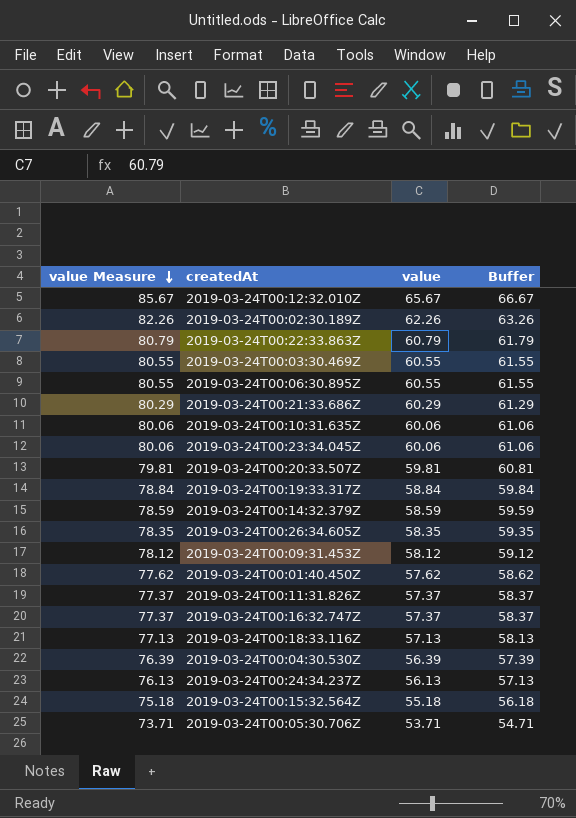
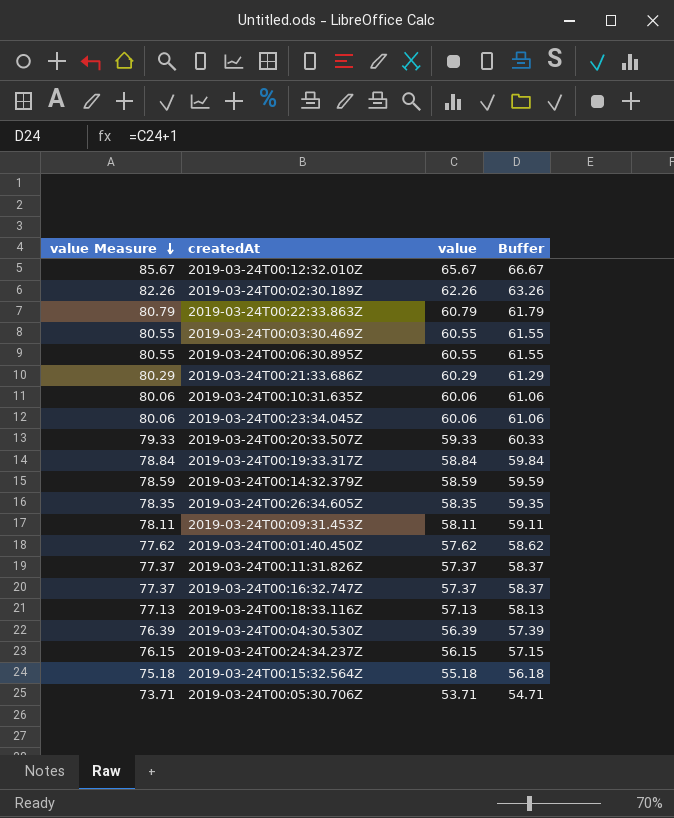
2019-03-24T00:20:33.507Z | value Measure: 79.81 -> 79.33
2019-03-24T00:20:33.507Z | value: 59.81 -> 59.33
2019-03-24T00:20:33.507Z | Buffer: 60.81 -> 60.33
2019-03-24T00:09:31.453Z | value Measure: 78.12 -> 78.11
2019-03-24T00:09:31.453Z | value: 58.12 -> 58.11
2019-03-24T00:09:31.453Z | Buffer: 59.12 -> 59.11
2019-03-24T00:24:34.237Z | value Measure: 76.13 -> 76.15
2019-03-24T00:24:34.237Z | value: 56.13 -> 56.15
2019-03-24T00:24:34.237Z | Buffer: 57.13 -> 57.15

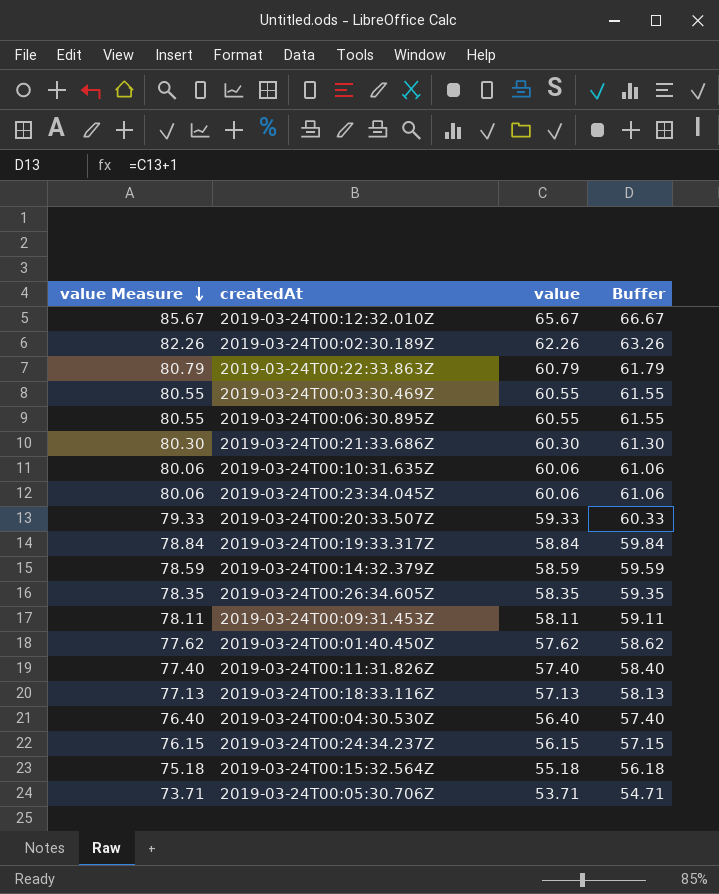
row 2019-03-24T00:16:32.747Z: 77.37 | 57.37 | 58.37 -> none
2019-03-24T00:21:33.686Z | value Measure: 80.29 -> 80.30
2019-03-24T00:21:33.686Z | value: 60.29 -> 60.30
2019-03-24T00:21:33.686Z | Buffer: 61.29 -> 61.30
2019-03-24T00:11:31.826Z | value Measure: 77.37 -> 77.40
2019-03-24T00:11:31.826Z | value: 57.37 -> 57.40
2019-03-24T00:11:31.826Z | Buffer: 58.37 -> 58.40
2019-03-24T00:04:30.530Z | value Measure: 76.39 -> 76.40
2019-03-24T00:04:30.530Z | value: 56.39 -> 56.40
2019-03-24T00:04:30.530Z | Buffer: 57.39 -> 57.40

